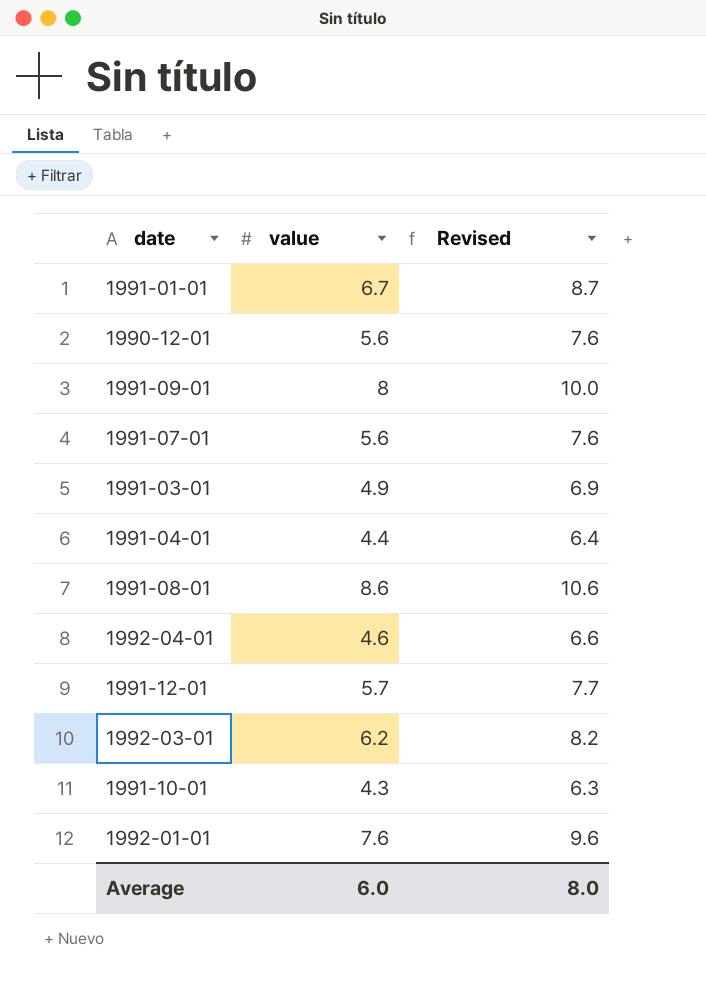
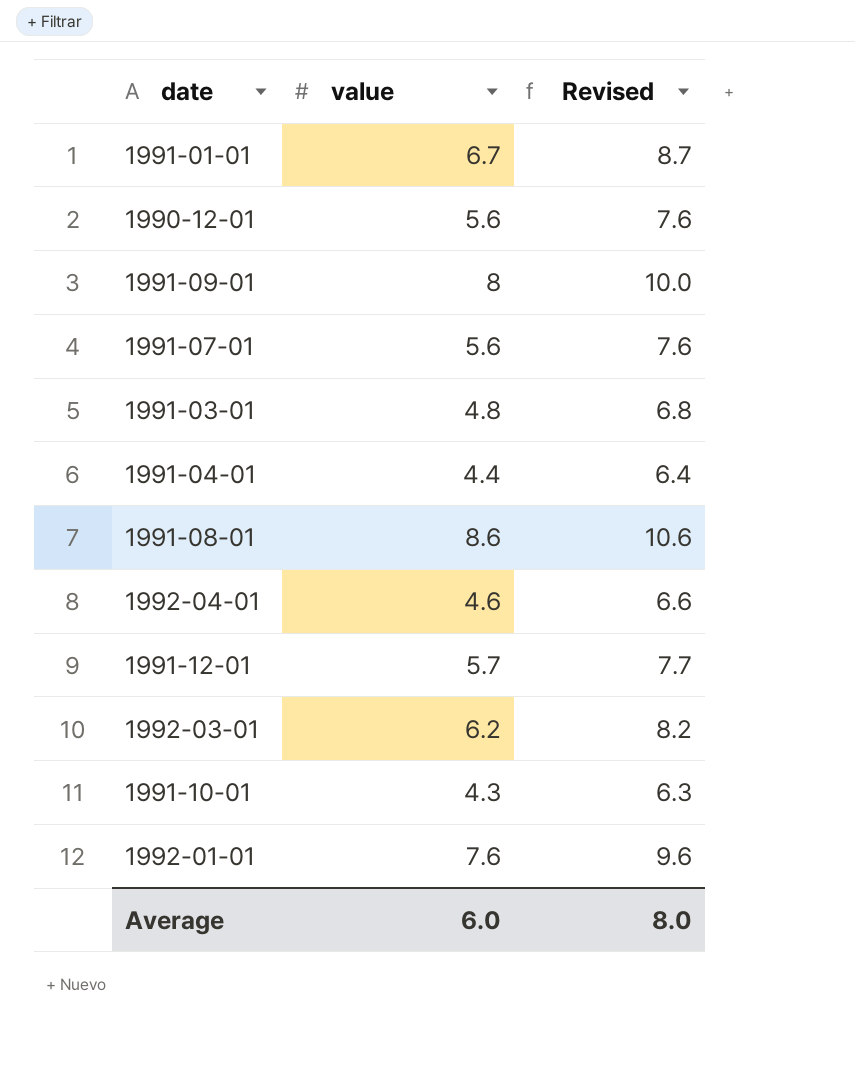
1991-03-01 | value: 4.9 -> 4.8
1991-03-01 | Revised: 6.9 -> 6.8

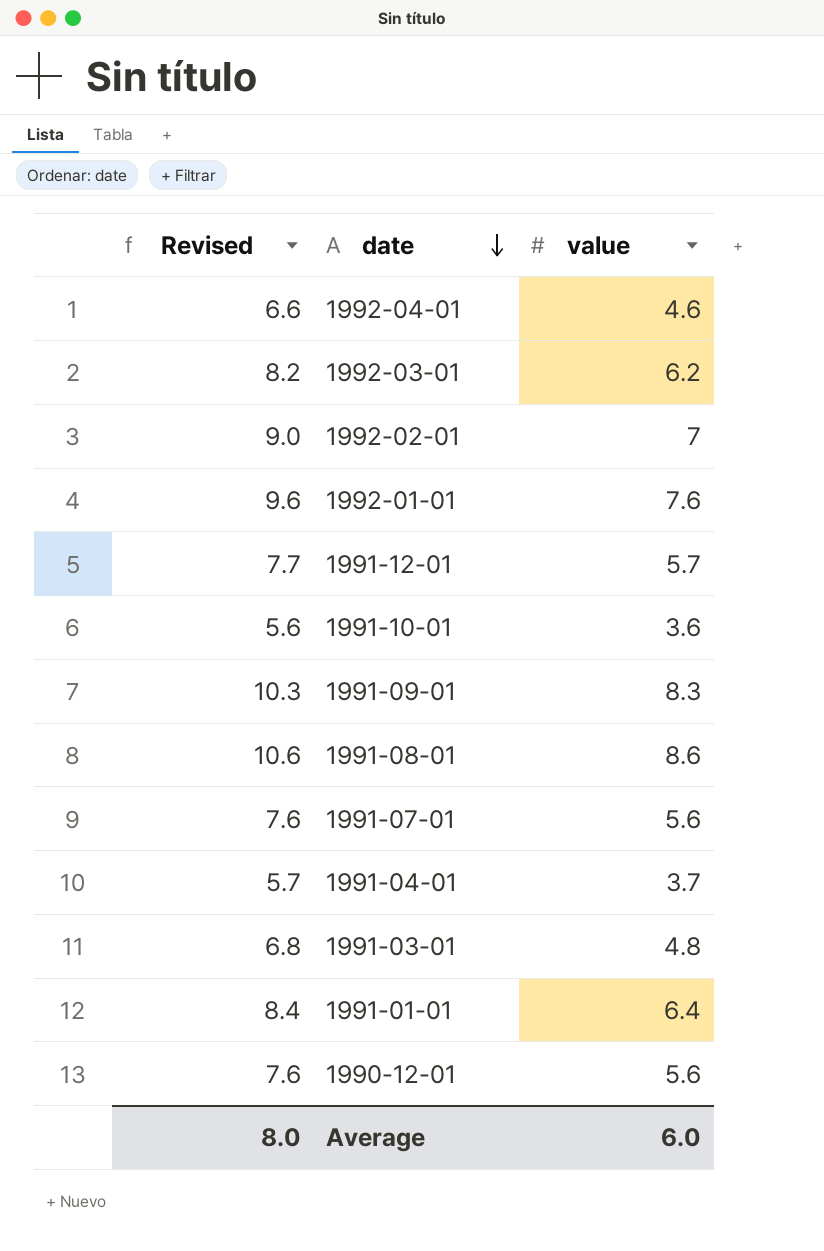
row order: none -> date descending
column Revised | position: 3 -> 1
row 1992-02-01: none -> 9.0 | 7
1991-10-01 | Revised: 6.3 -> 5.6
1991-10-01 | value: 4.3 -> 3.6
1991-09-01 | Revised: 10.0 -> 10.3
1991-09-01 | value: 8 -> 8.3
1991-04-01 | Revised: 6.4 -> 5.7
1991-04-01 | value: 4.4 -> 3.7
1991-01-01 | Revised: 8.7 -> 8.4
1991-01-01 | value: 6.7 -> 6.4

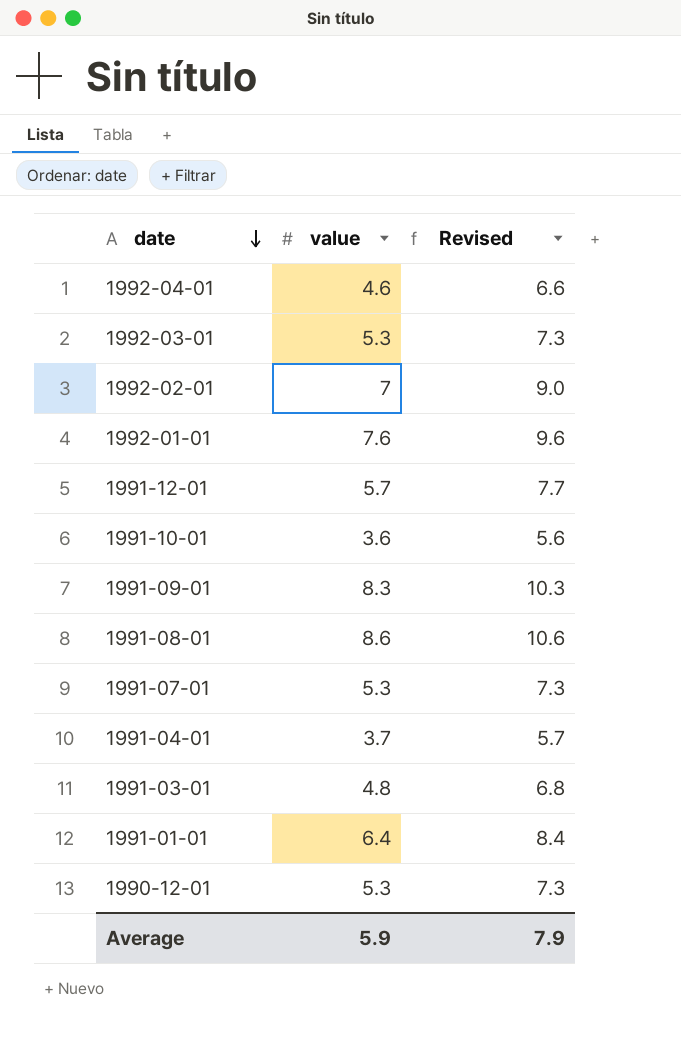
column Revised | position: 1 -> 3
1992-03-01 | value: 6.2 -> 5.3
1992-03-01 | Revised: 8.2 -> 7.3
1991-07-01 | value: 5.6 -> 5.3
1991-07-01 | Revised: 7.6 -> 7.3
1990-12-01 | value: 5.6 -> 5.3
1990-12-01 | Revised: 7.6 -> 7.3
Average | value: 6.0 -> 5.9
Average | Revised: 8.0 -> 7.9

